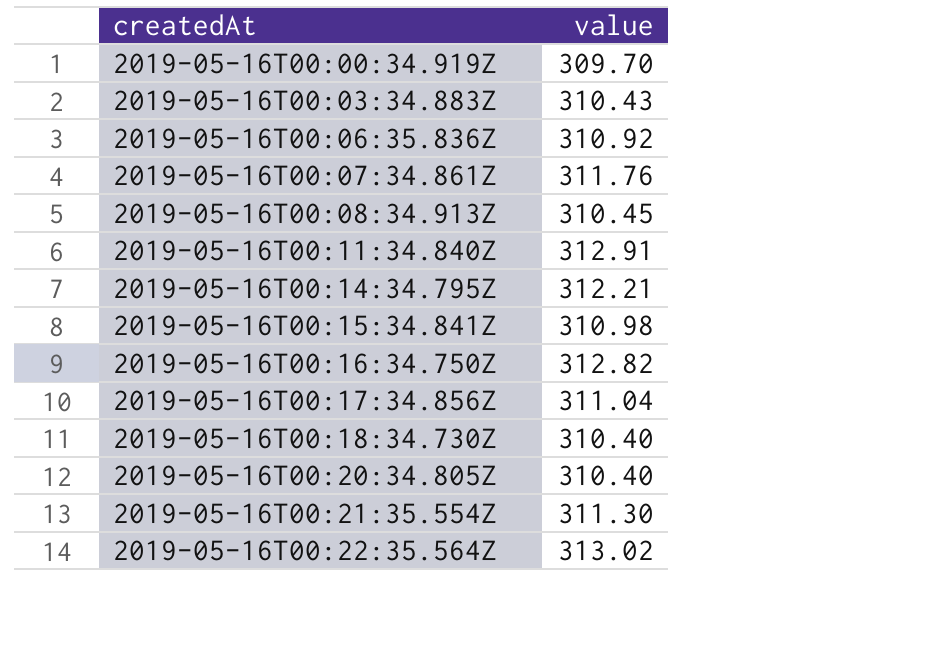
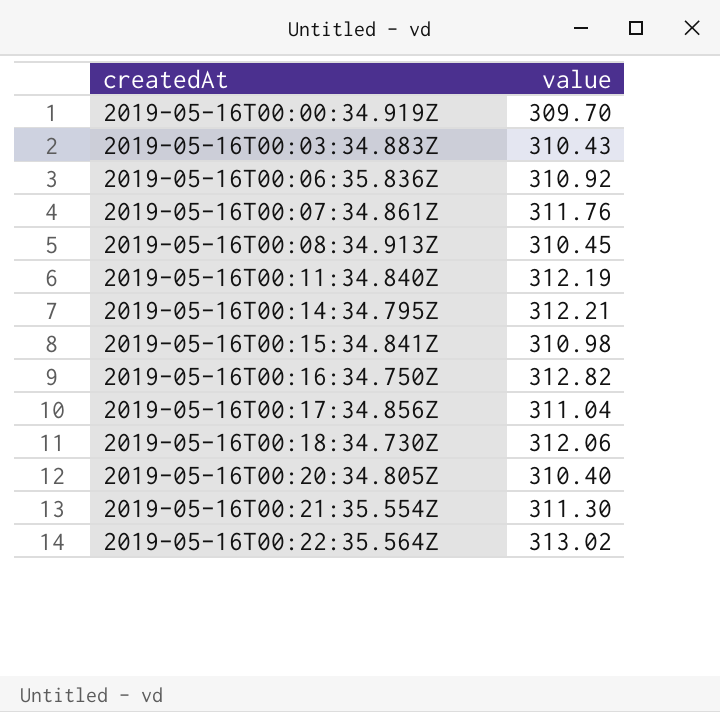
2019-05-16T00:11:34.840Z | value: 312.91 -> 312.19
2019-05-16T00:18:34.730Z | value: 310.40 -> 312.06

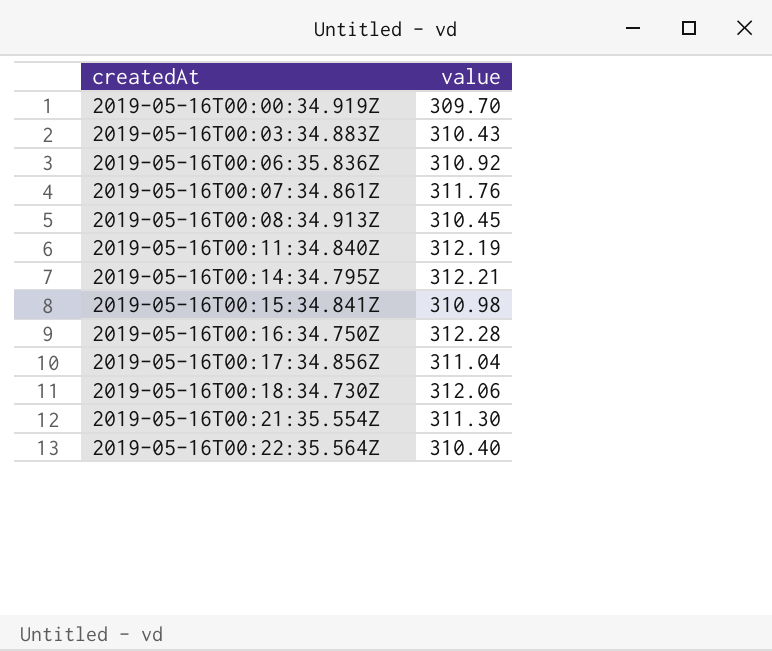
row 2019-05-16T00:20:34.805Z: 310.40 -> none
2019-05-16T00:16:34.750Z | value: 312.82 -> 312.28
2019-05-16T00:22:35.564Z | value: 313.02 -> 310.40

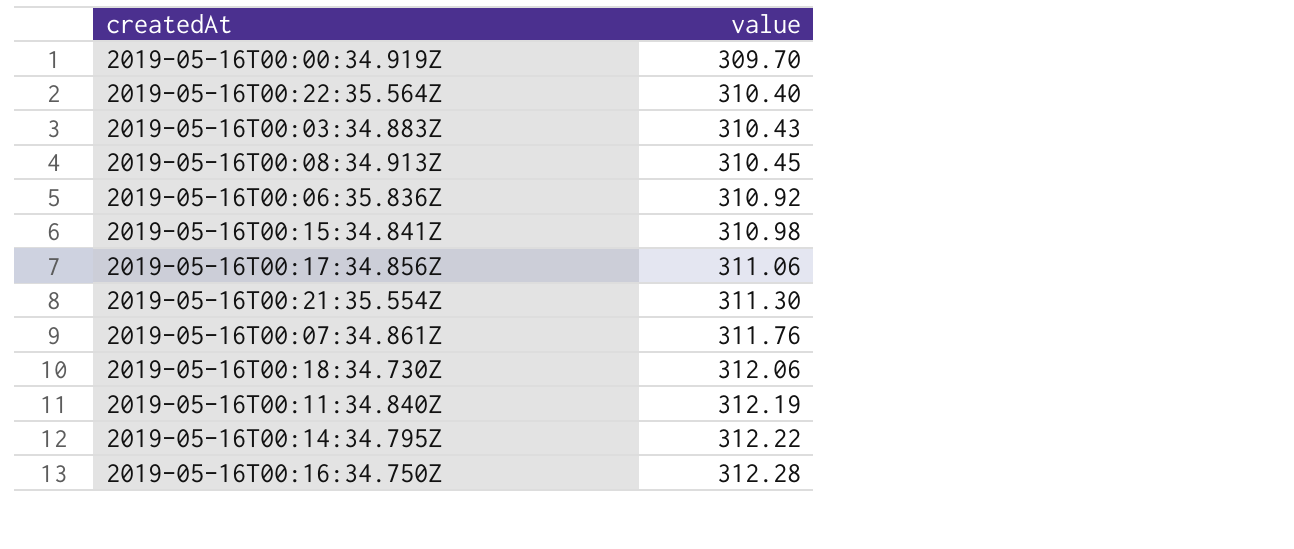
row order: createdAt ascending -> value ascending
2019-05-16T00:17:34.856Z | value: 311.04 -> 311.06
2019-05-16T00:14:34.795Z | value: 312.21 -> 312.22

